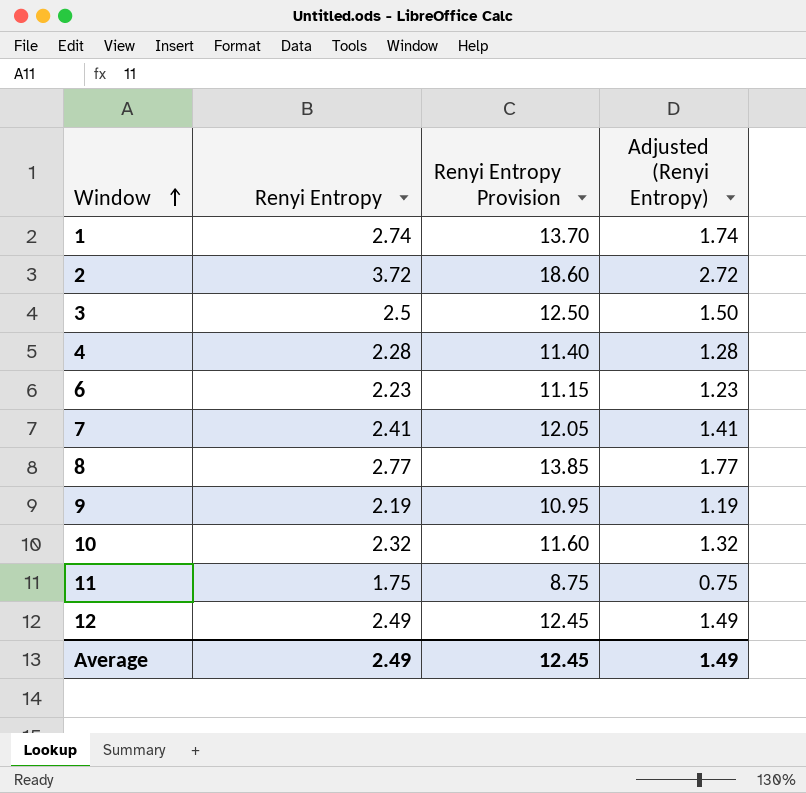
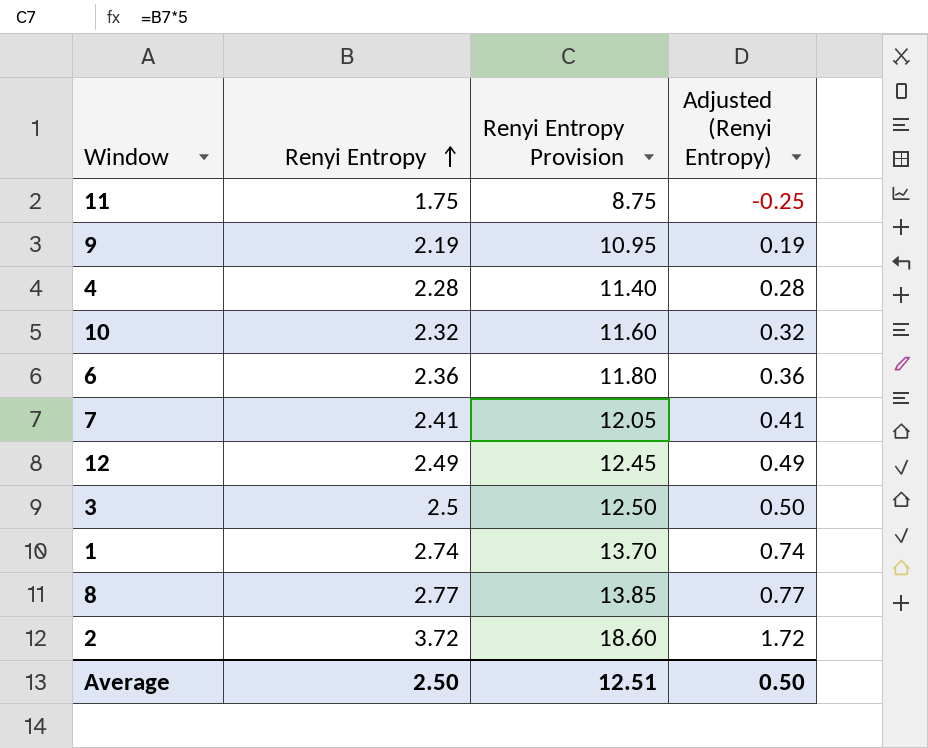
row order: Window ascending -> Renyi Entropy ascending
column Adjusted (Renyi Entropy) | formula: [Renyi Entropy] - 1 -> [Renyi Entropy] - 2
6 | Renyi Entropy: 2.23 -> 2.36
6 | Renyi Entropy Provision: 11.15 -> 11.80
Average | Renyi Entropy: 2.49 -> 2.50
Average | Renyi Entropy Provision: 12.45 -> 12.51
Average | Adjusted (Renyi Entropy): 1.49 -> 0.50

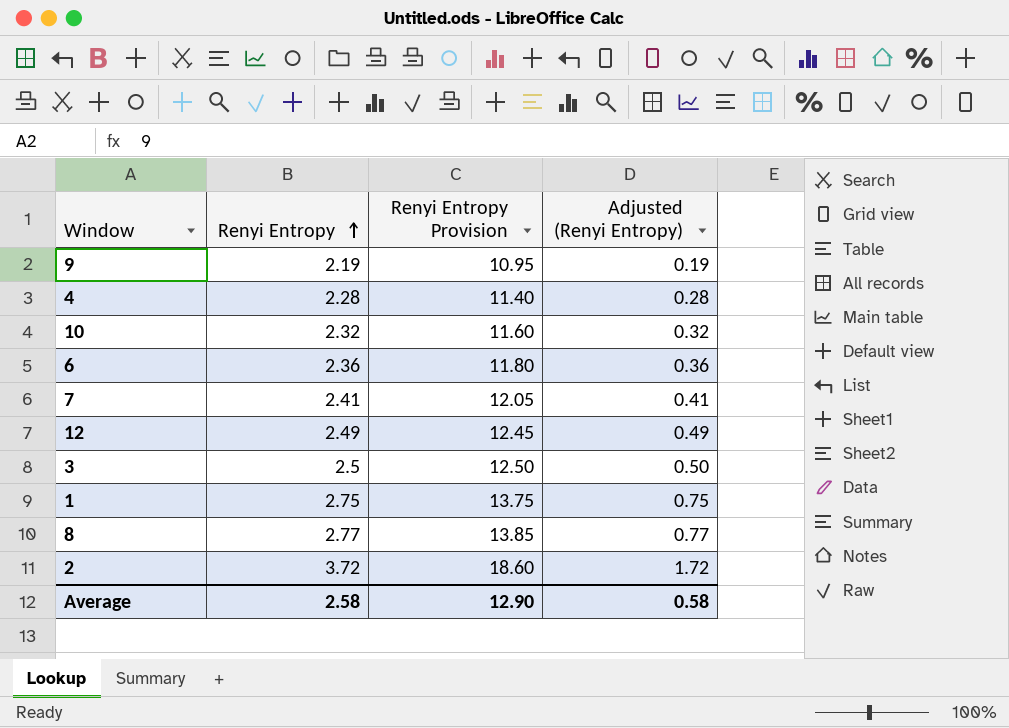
row 11: 1.75 | 8.75 | -0.25 -> none
1 | Renyi Entropy: 2.74 -> 2.75
1 | Renyi Entropy Provision: 13.70 -> 13.75
1 | Adjusted (Renyi Entropy): 0.74 -> 0.75
Average | Renyi Entropy: 2.50 -> 2.58
Average | Renyi Entropy Provision: 12.51 -> 12.90
Average | Adjusted (Renyi Entropy): 0.50 -> 0.58

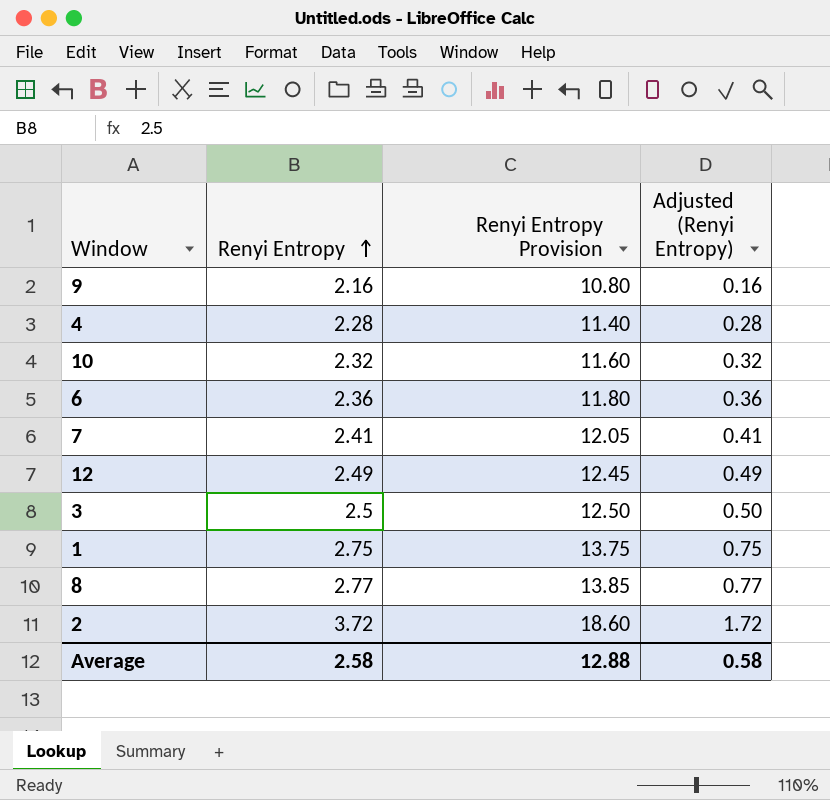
9 | Renyi Entropy: 2.19 -> 2.16
9 | Renyi Entropy Provision: 10.95 -> 10.80
9 | Adjusted (Renyi Entropy): 0.19 -> 0.16
Average | Renyi Entropy Provision: 12.90 -> 12.88

